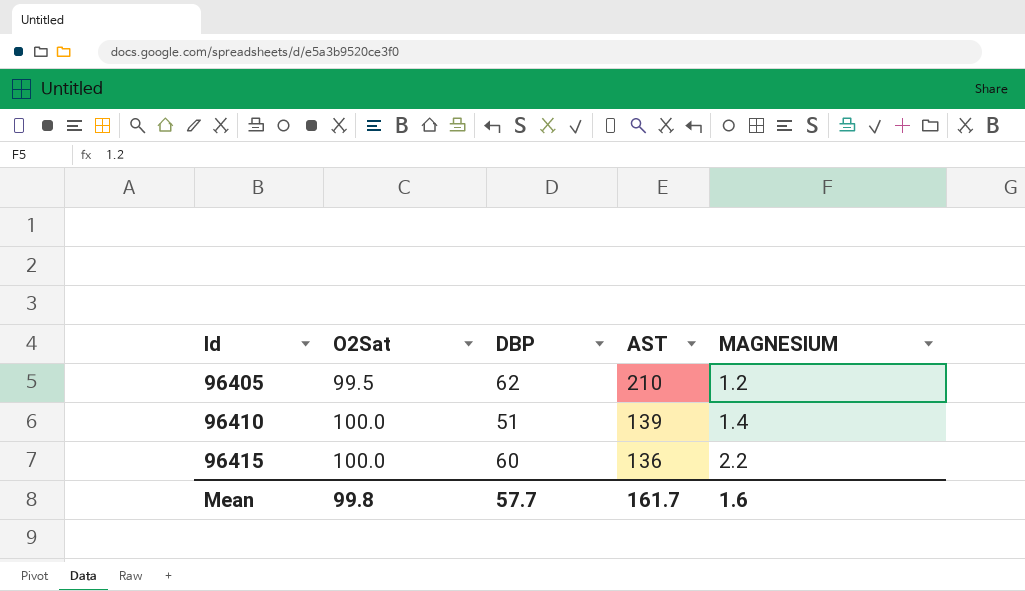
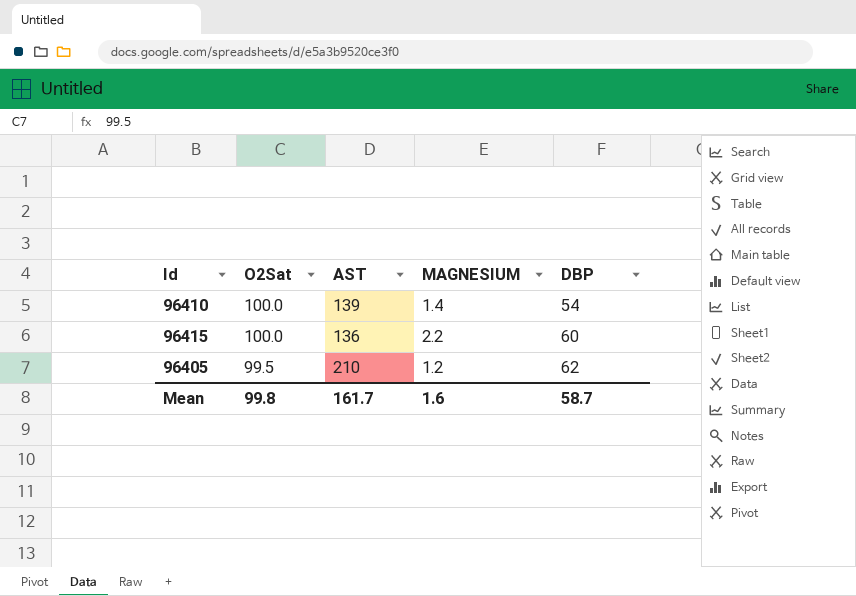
row order: Id ascending -> O2Sat descending
column DBP | position: 3 -> 5
96410 | DBP: 51 -> 54
Mean | DBP: 57.7 -> 58.7

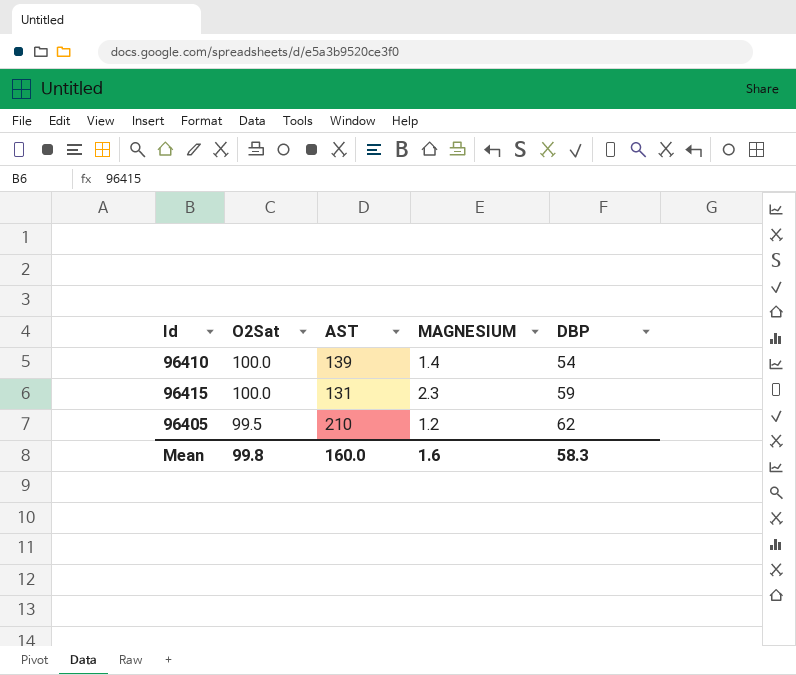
96415 | AST: 136 -> 131
96415 | MAGNESIUM: 2.2 -> 2.3
96415 | DBP: 60 -> 59
Mean | AST: 161.7 -> 160.0
Mean | DBP: 58.7 -> 58.3

